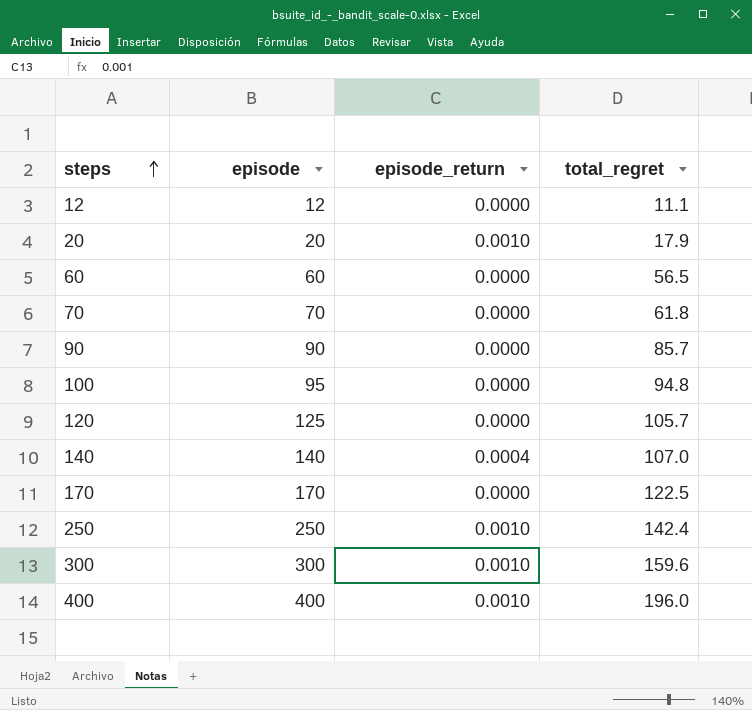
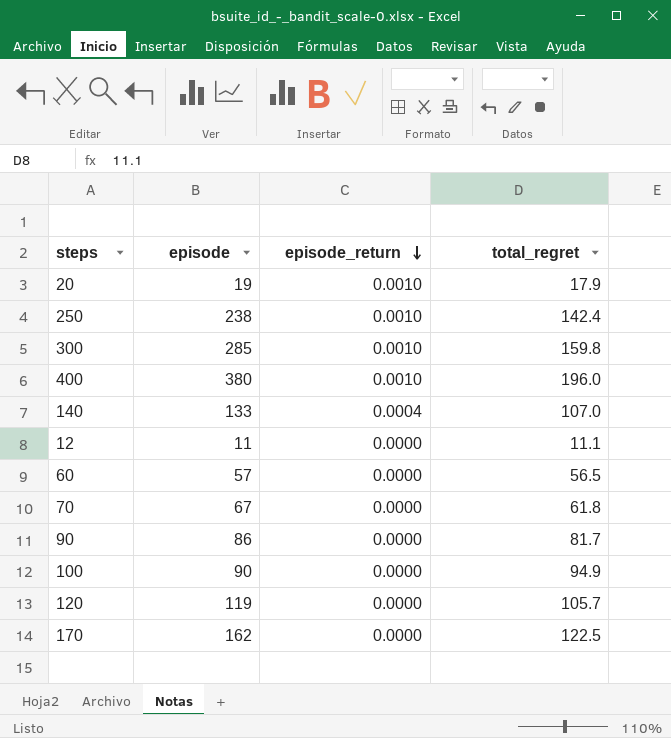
row order: steps ascending -> episode_return descending
20 | episode: 20 -> 19
250 | episode: 250 -> 238
300 | episode: 300 -> 285
300 | total_regret: 159.6 -> 159.8
400 | episode: 400 -> 380
140 | episode: 140 -> 133
12 | episode: 12 -> 11
60 | episode: 60 -> 57
70 | episode: 70 -> 67
90 | episode: 90 -> 86
90 | total_regret: 85.7 -> 81.7
100 | episode: 95 -> 90
100 | total_regret: 94.8 -> 94.9
120 | episode: 125 -> 119
170 | episode: 170 -> 162

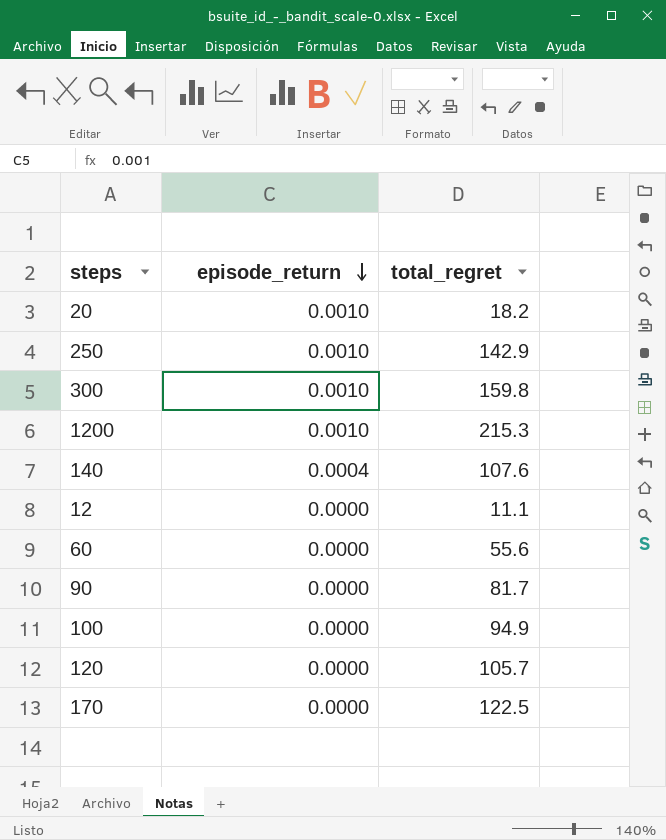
column episode | position: 2 -> none
row 400: 380 | 0.0010 | 196.0 -> none
row 70: 67 | 0.0000 | 61.8 -> none
20 | total_regret: 17.9 -> 18.2
250 | total_regret: 142.4 -> 142.9
row 1200: none -> 0.0010 | 215.3
140 | total_regret: 107.0 -> 107.6
60 | total_regret: 56.5 -> 55.6

